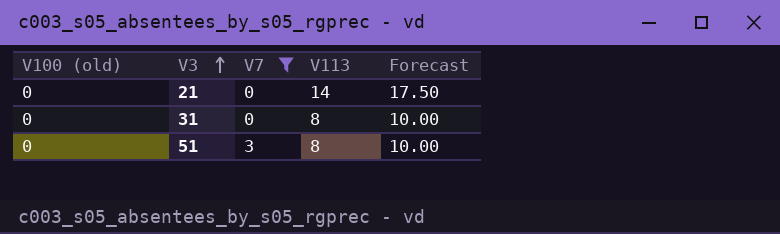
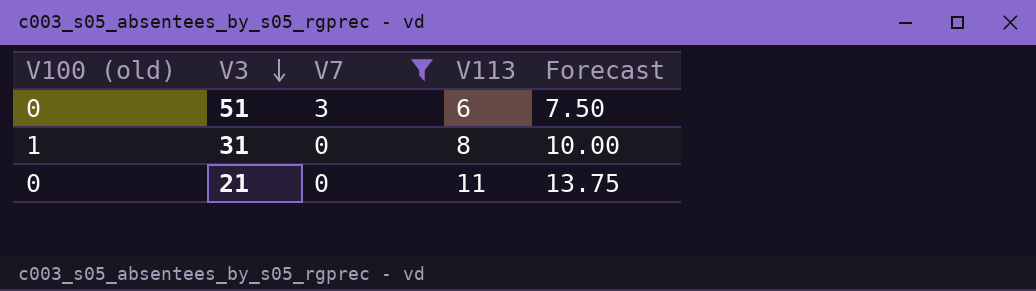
row order: V3 ascending -> V3 descending
51 | V113: 8 -> 6
51 | Forecast: 10.00 -> 7.50
31 | V100 (old): 0 -> 1
21 | V113: 14 -> 11
21 | Forecast: 17.50 -> 13.75

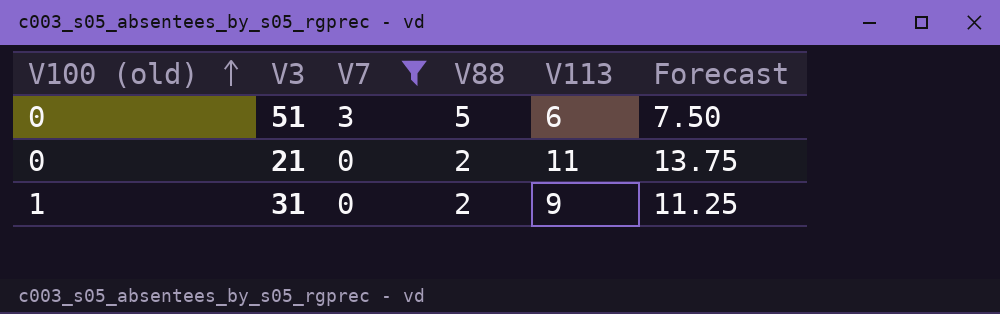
row order: V3 descending -> V100 (old) ascending
column V88 | position: none -> 4
31 | V113: 8 -> 9
31 | Forecast: 10.00 -> 11.25

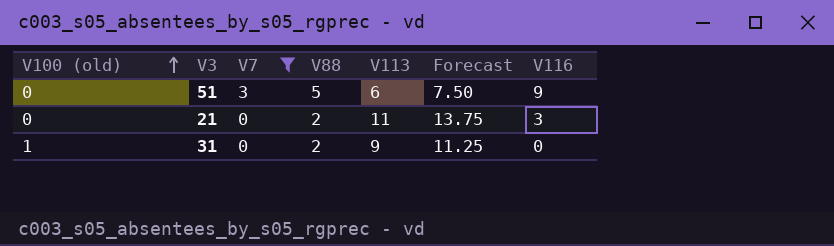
column V116 | position: none -> 7

